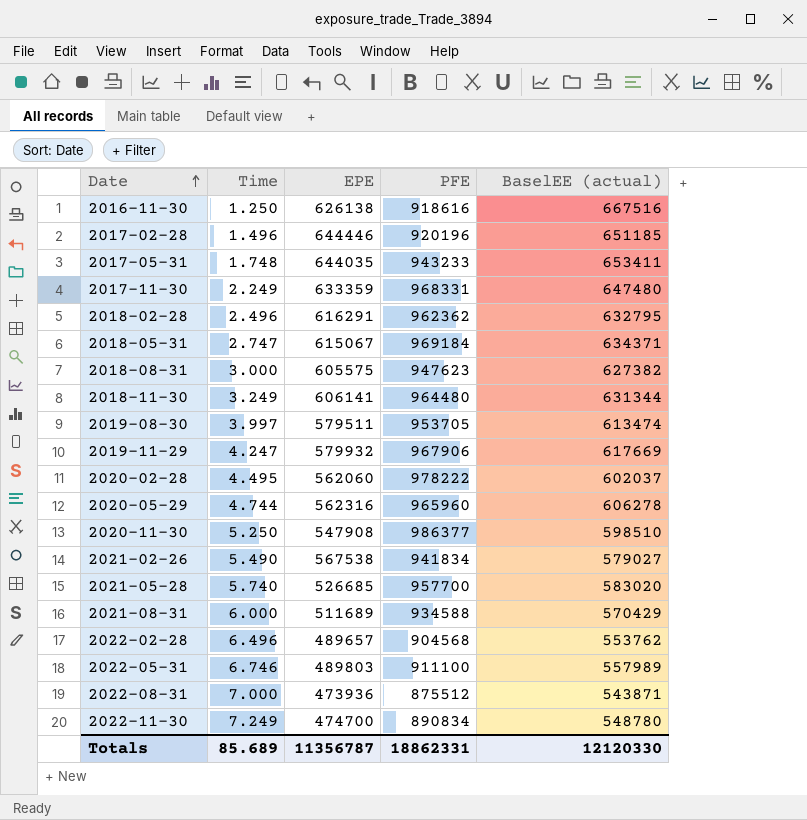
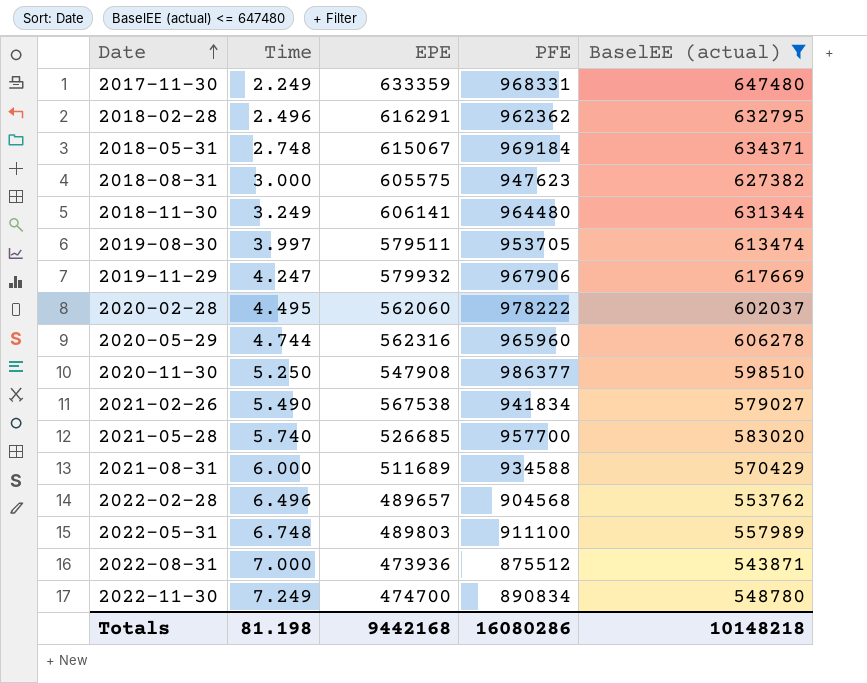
filter: none -> BaselEE (actual) <= 647480
2018-05-31 | Time: 2.747 -> 2.748
2022-05-31 | Time: 6.746 -> 6.748
Totals | Time: 85.689 -> 81.198
Totals | EPE: 11356787 -> 9442168
Totals | PFE: 18862331 -> 16080286
Totals | BaselEE (actual): 12120330 -> 10148218

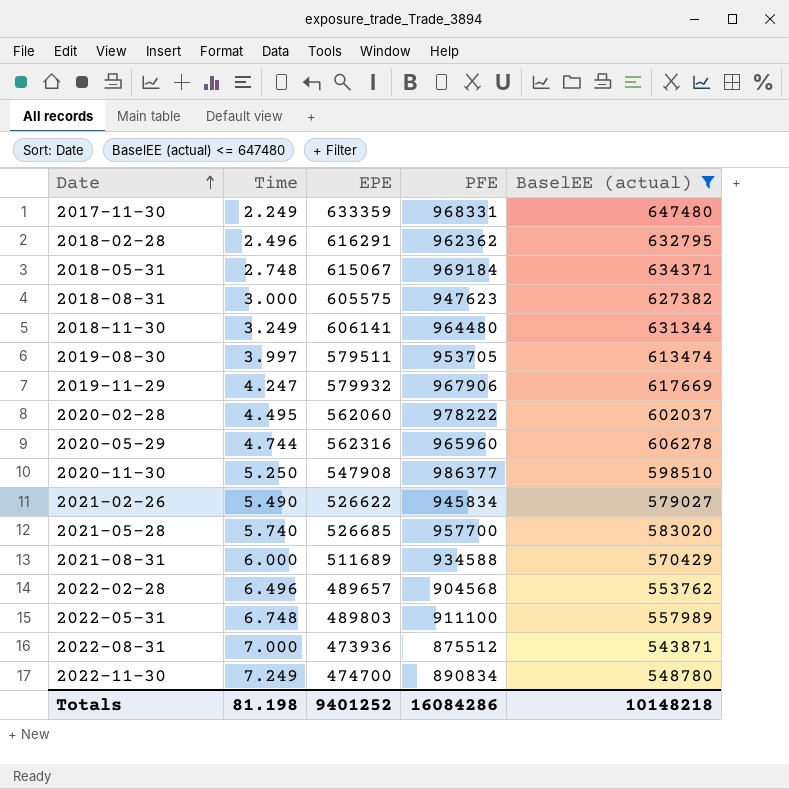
2021-02-26 | EPE: 567538 -> 526622
2021-02-26 | PFE: 941834 -> 945834
Totals | EPE: 9442168 -> 9401252
Totals | PFE: 16080286 -> 16084286

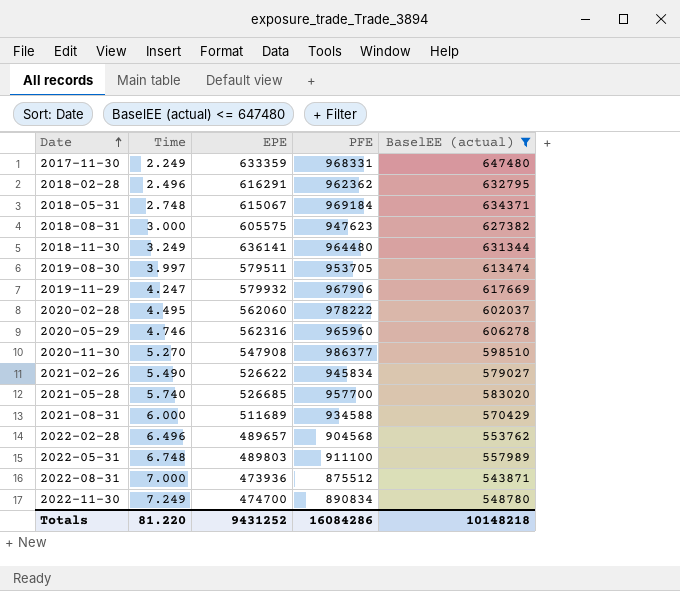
2018-11-30 | EPE: 606141 -> 636141
2020-05-29 | Time: 4.744 -> 4.746
2020-11-30 | Time: 5.250 -> 5.270
Totals | Time: 81.198 -> 81.220
Totals | EPE: 9401252 -> 9431252

